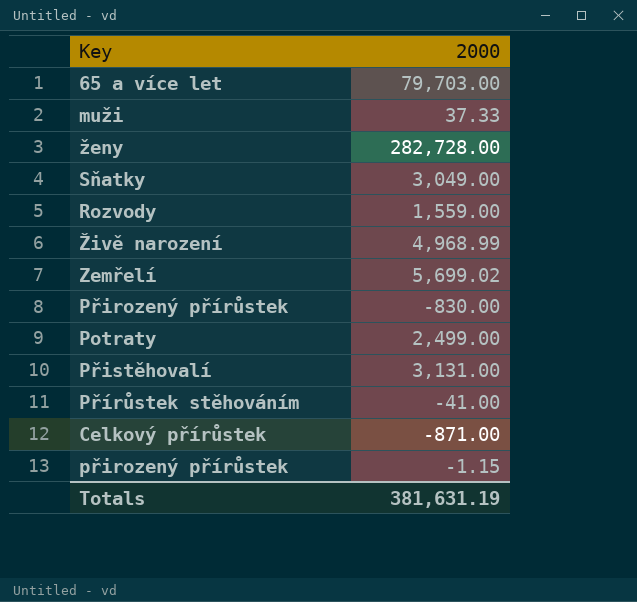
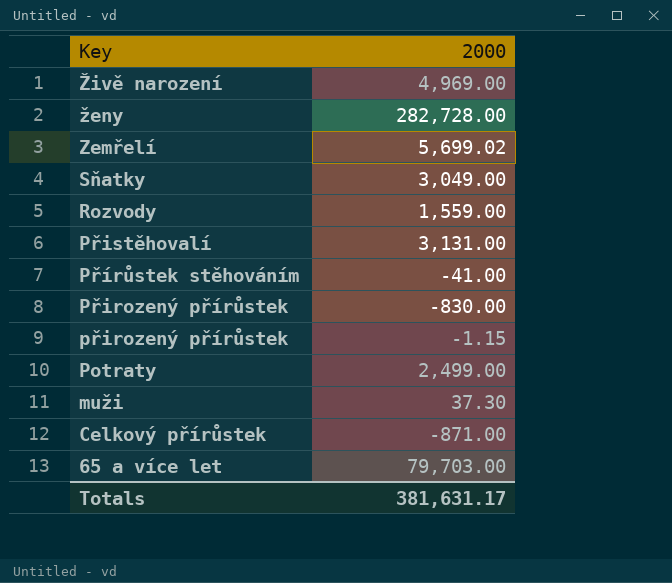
row order: none -> Key descending
Živě narození | 2000: 4,968.99 -> 4,969.00
muži | 2000: 37.33 -> 37.30
Totals | 2000: 381,631.19 -> 381,631.17

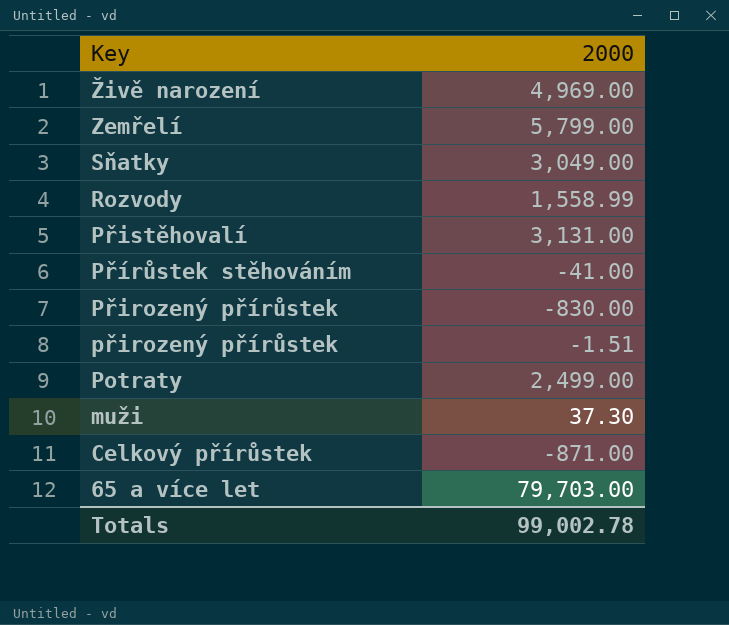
row ženy: 282,728.00 -> none
Zemřelí | 2000: 5,699.02 -> 5,799.00
Rozvody | 2000: 1,559.00 -> 1,558.99
přirozený přírůstek | 2000: -1.15 -> -1.51
Totals | 2000: 381,631.17 -> 99,002.78

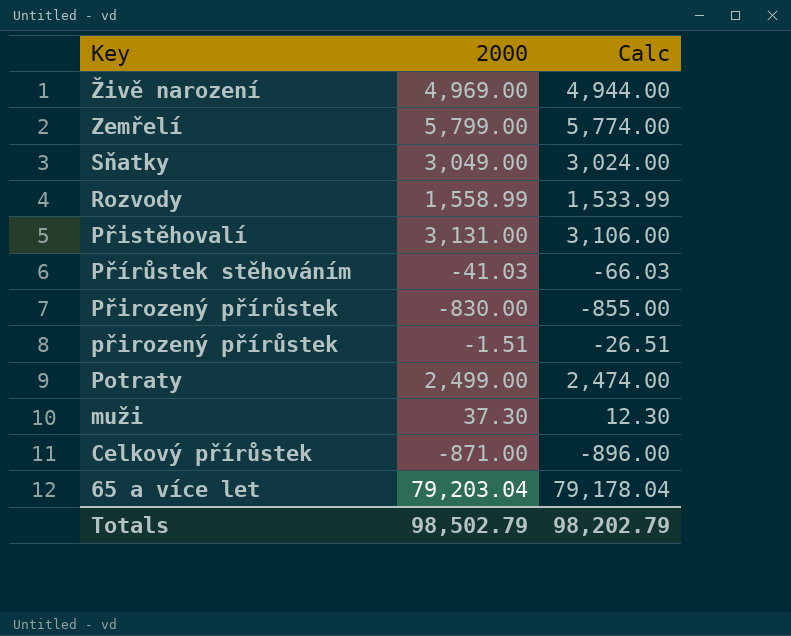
column Calc | formula: none -> [2000] - 25
Přírůstek stěhováním | 2000: -41.00 -> -41.03
65 a více let | 2000: 79,703.00 -> 79,203.04
Totals | 2000: 99,002.78 -> 98,502.79

